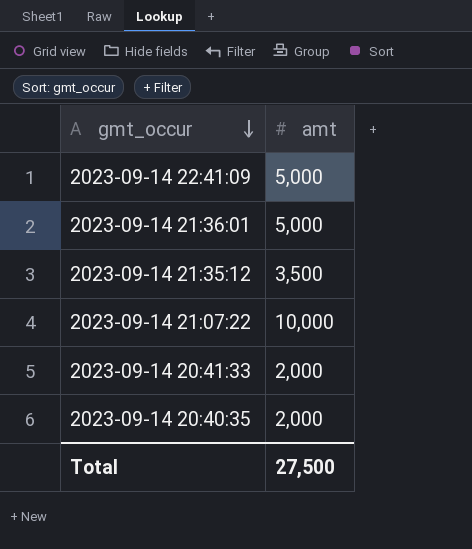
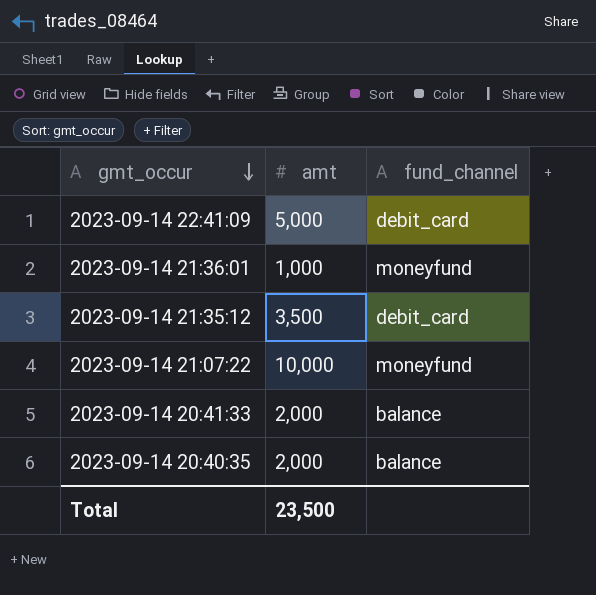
column fund_channel | position: none -> 3
2023-09-14 21:36:01 | amt: 5,000 -> 1,000
Total | amt: 27,500 -> 23,500

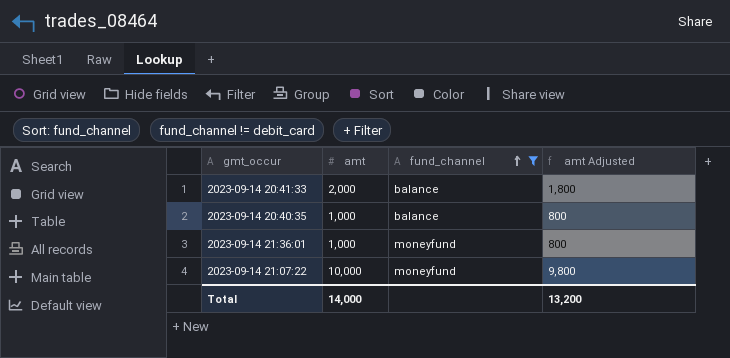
filter: none -> fund_channel != debit_card
row order: gmt_occur descending -> fund_channel ascending
column amt Adjusted | formula: none -> [amt] - 200
2023-09-14 20:40:35 | amt: 2,000 -> 1,000
Total | amt: 23,500 -> 14,000

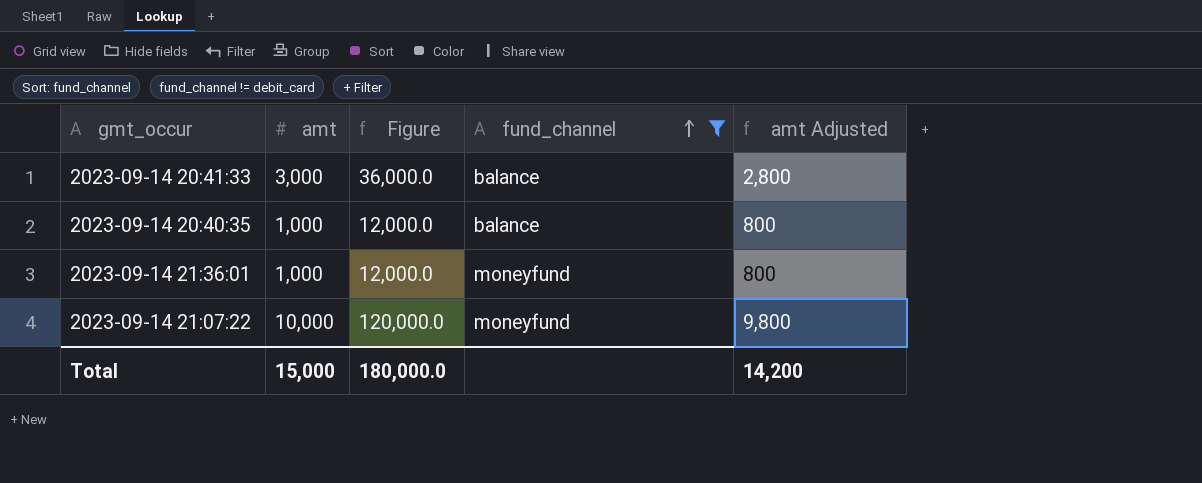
column Figure | formula: none -> [amt] * 12
2023-09-14 20:41:33 | amt: 2,000 -> 3,000
2023-09-14 20:41:33 | amt Adjusted: 1,800 -> 2,800
Total | amt: 14,000 -> 15,000
Total | amt Adjusted: 13,200 -> 14,200

